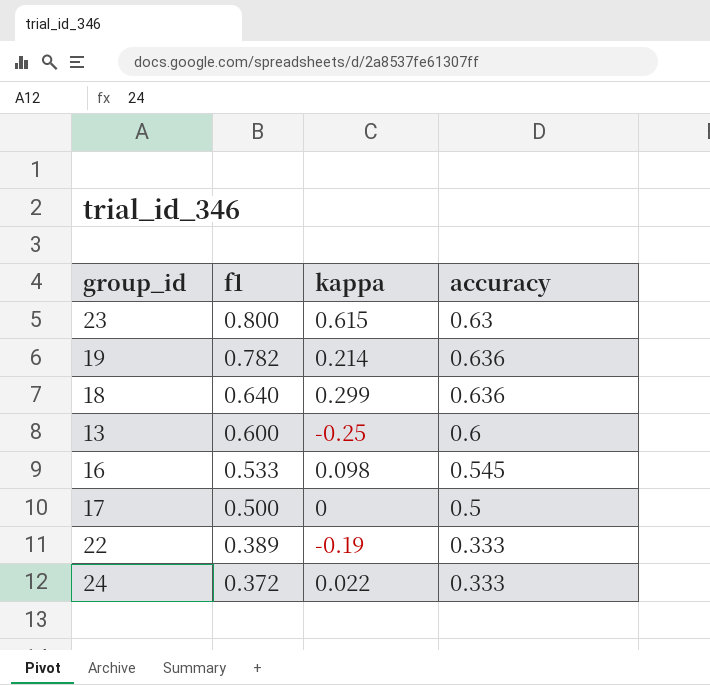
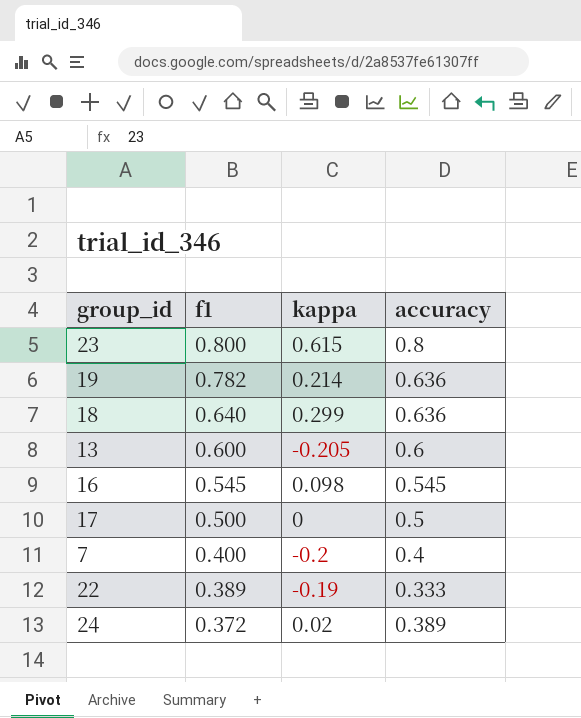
23 | accuracy: 0.63 -> 0.8
13 | kappa: -0.25 -> -0.205
16 | f1: 0.533 -> 0.545
row 7: none -> 0.400 | -0.2 | 0.4
24 | kappa: 0.022 -> 0.02
24 | accuracy: 0.333 -> 0.389

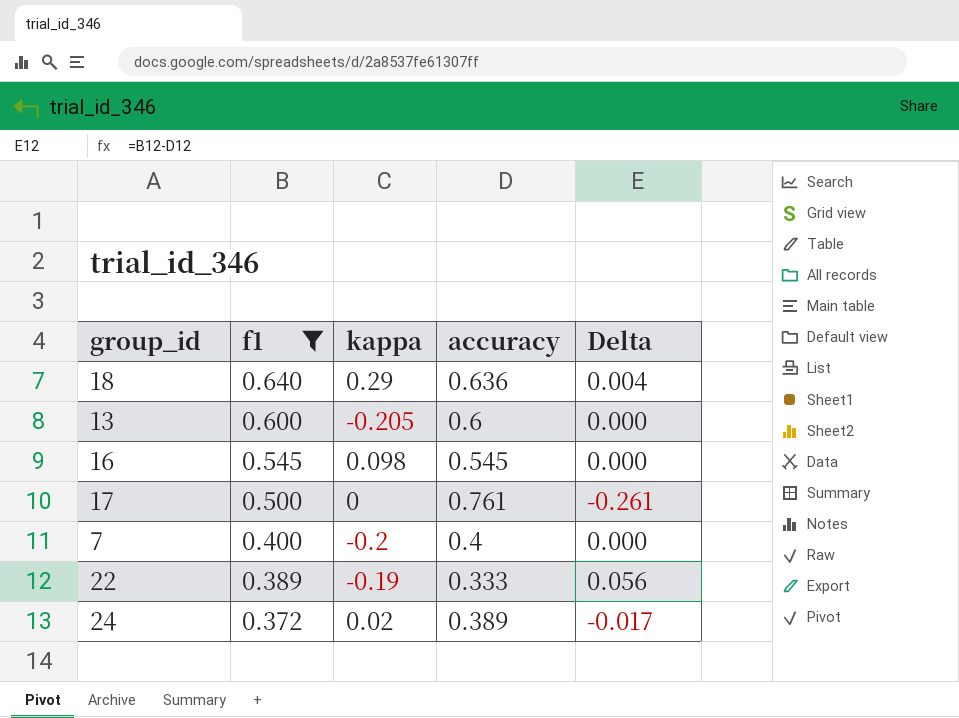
filter: none -> f1 <= 0.640
column Delta | formula: none -> [f1] - [accuracy]
18 | kappa: 0.299 -> 0.29
17 | accuracy: 0.5 -> 0.761

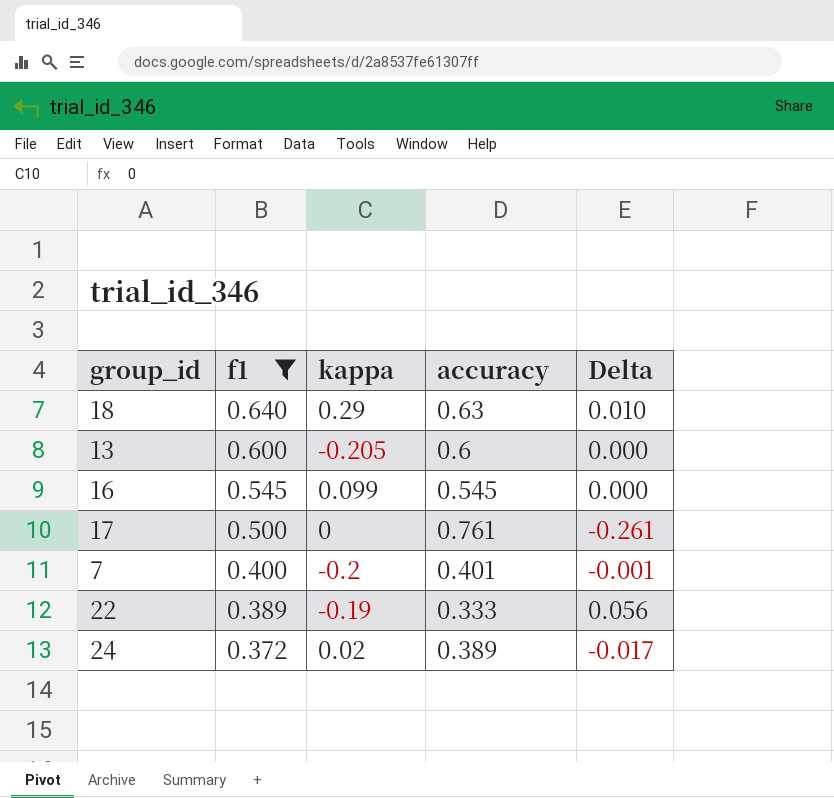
18 | accuracy: 0.636 -> 0.63
18 | Delta: 0.004 -> 0.010
16 | kappa: 0.098 -> 0.099
7 | accuracy: 0.4 -> 0.401
7 | Delta: 0.000 -> -0.001

